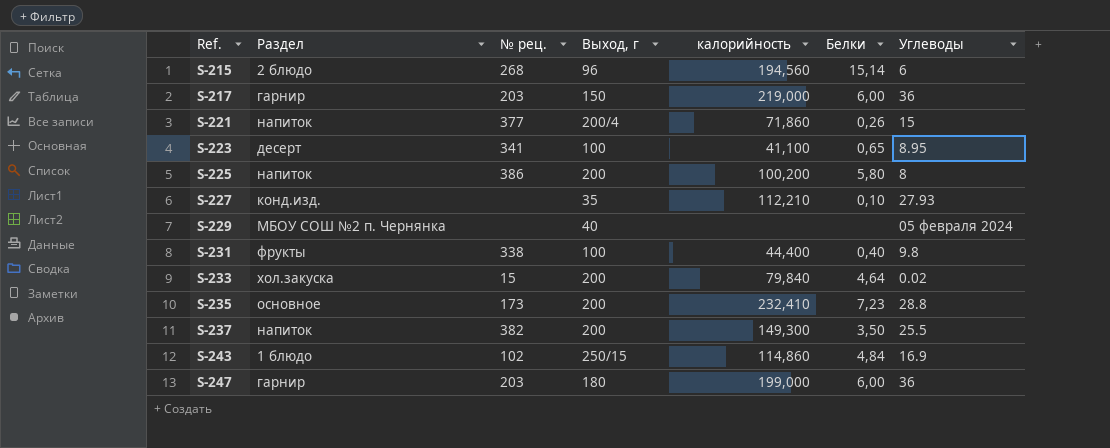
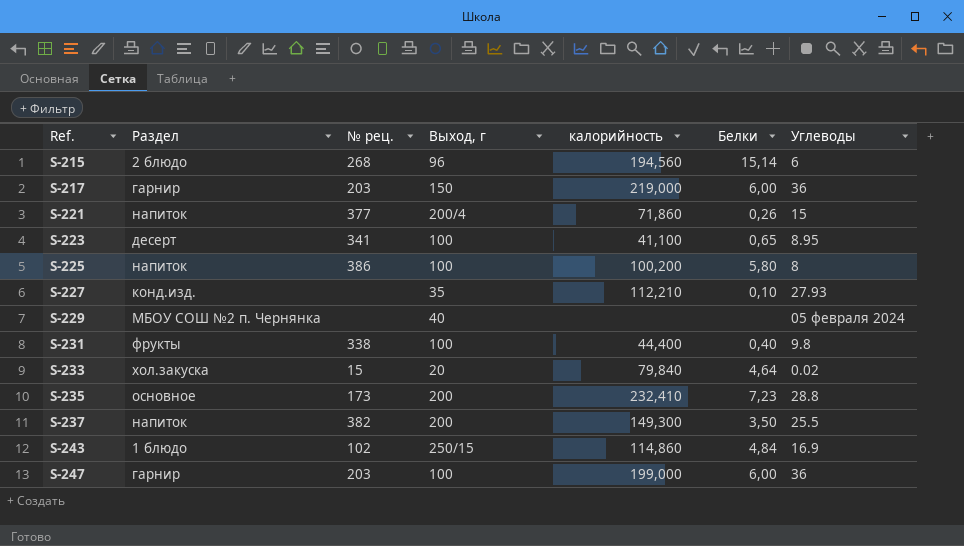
S-225 | Выход, г: 200 -> 100
S-233 | Выход, г: 200 -> 20
S-247 | Выход, г: 180 -> 100

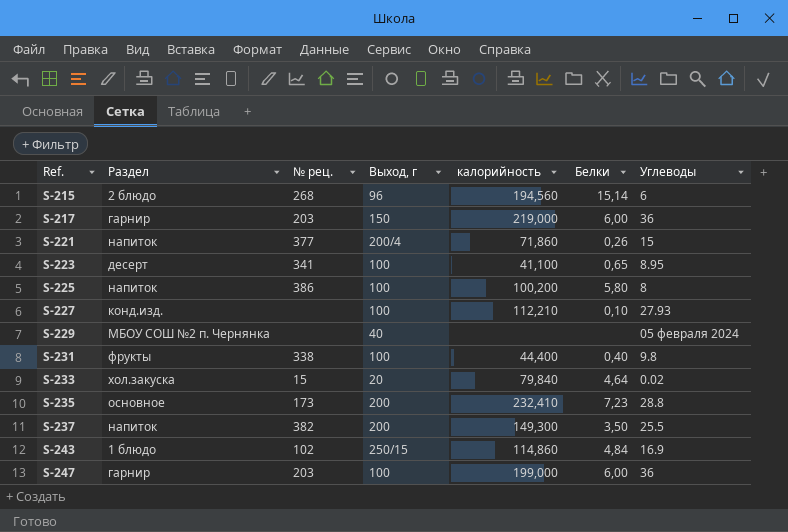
S-227 | Выход, г: 35 -> 100

